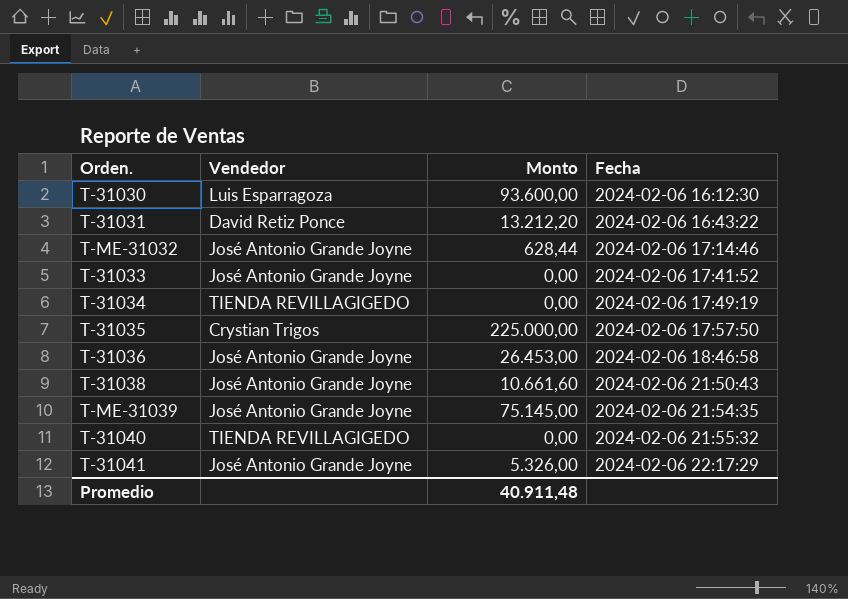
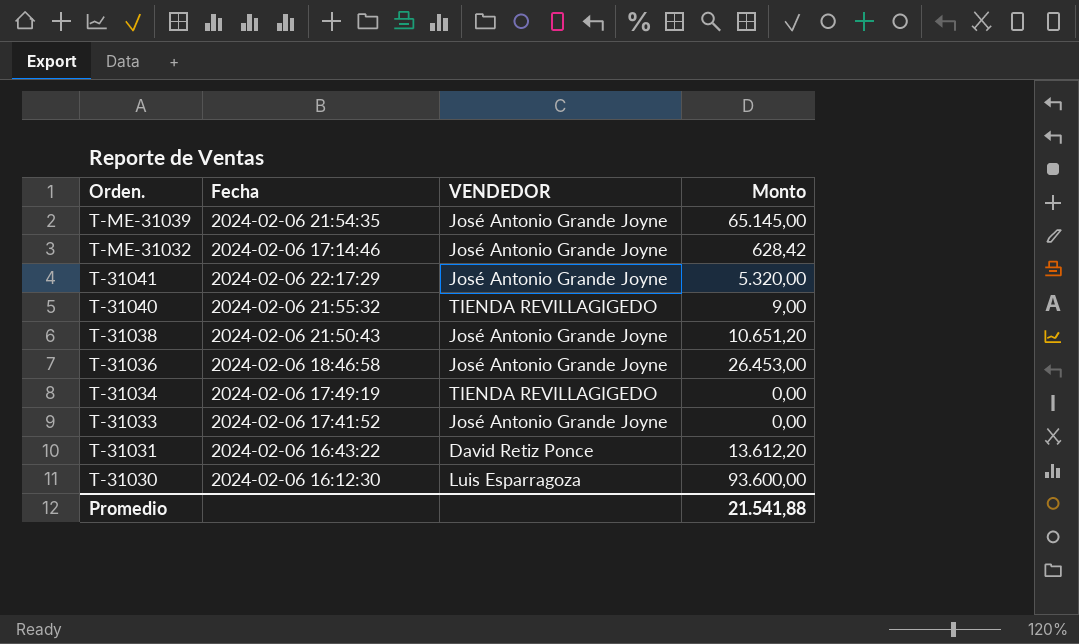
row order: Fecha ascending -> Orden. descending
column Fecha | position: 4 -> 2
column name: Vendedor -> VENDEDOR
row T-31035: Crystian Trigos | 225.000,00 | 2024-02-06 17:57:50 -> none
T-ME-31039 | Monto: 75.145,00 -> 65.145,00
T-ME-31032 | Monto: 628,44 -> 628,42
T-31041 | Monto: 5.326,00 -> 5.320,00
T-31040 | Monto: 0,00 -> 9,00
T-31038 | Monto: 10.661,60 -> 10.651,20
T-31031 | Monto: 13.212,20 -> 13.612,20
Promedio | Monto: 40.911,48 -> 21.541,88

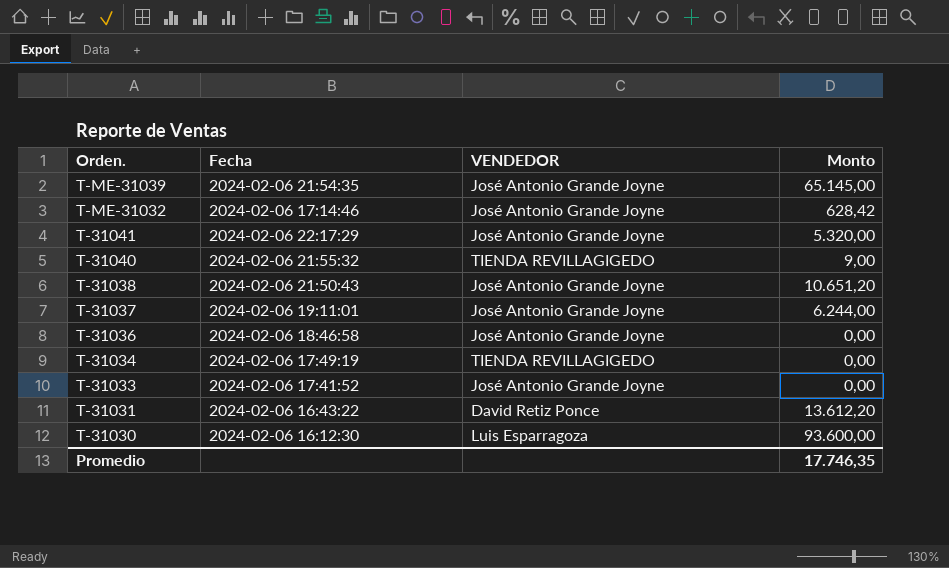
row T-31037: none -> 2024-02-06 19:11:01 | José Antonio Grande Joyne | 6.244,00
T-31036 | Monto: 26.453,00 -> 0,00
Promedio | Monto: 21.541,88 -> 17.746,35

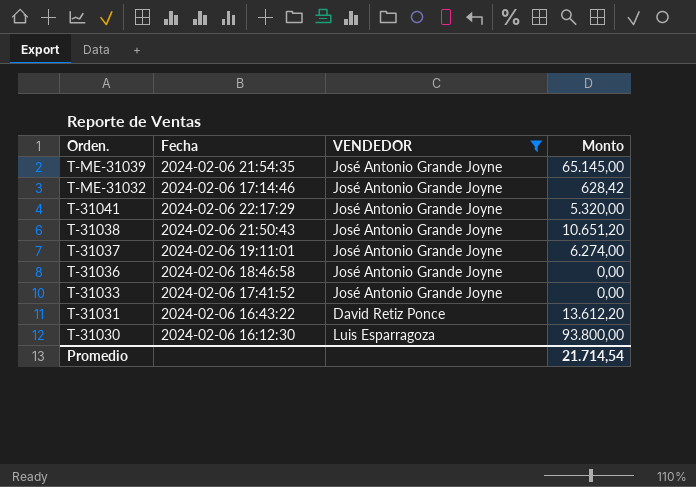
filter: none -> VENDEDOR != TIENDA REVILLAGIGEDO
T-31037 | Monto: 6.244,00 -> 6.274,00
T-31030 | Monto: 93.600,00 -> 93.800,00
Promedio | Monto: 17.746,35 -> 21.714,54

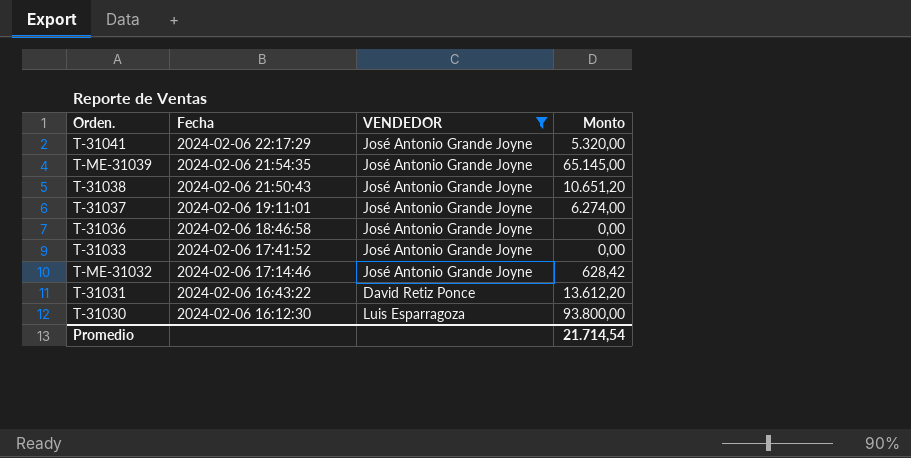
row order: Orden. descending -> Fecha descending

